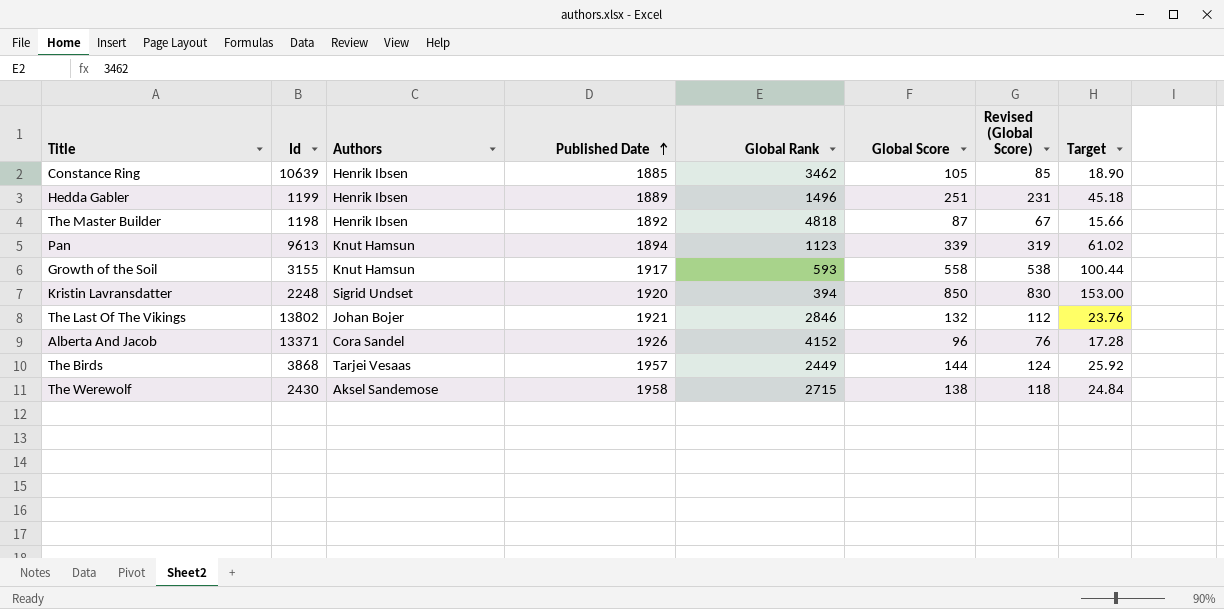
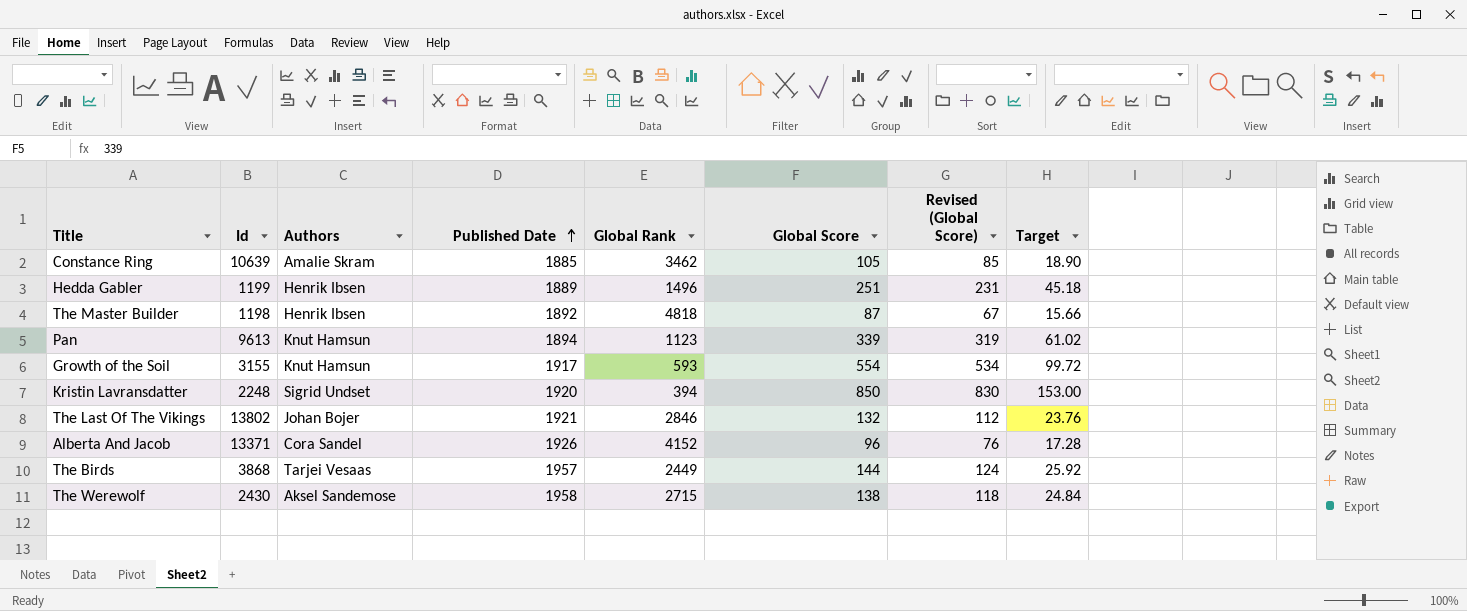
Constance Ring | Authors: Henrik Ibsen -> Amalie Skram
Growth of the Soil | Global Score: 558 -> 554
Growth of the Soil | Revised (Global Score): 538 -> 534
Growth of the Soil | Target: 100.44 -> 99.72

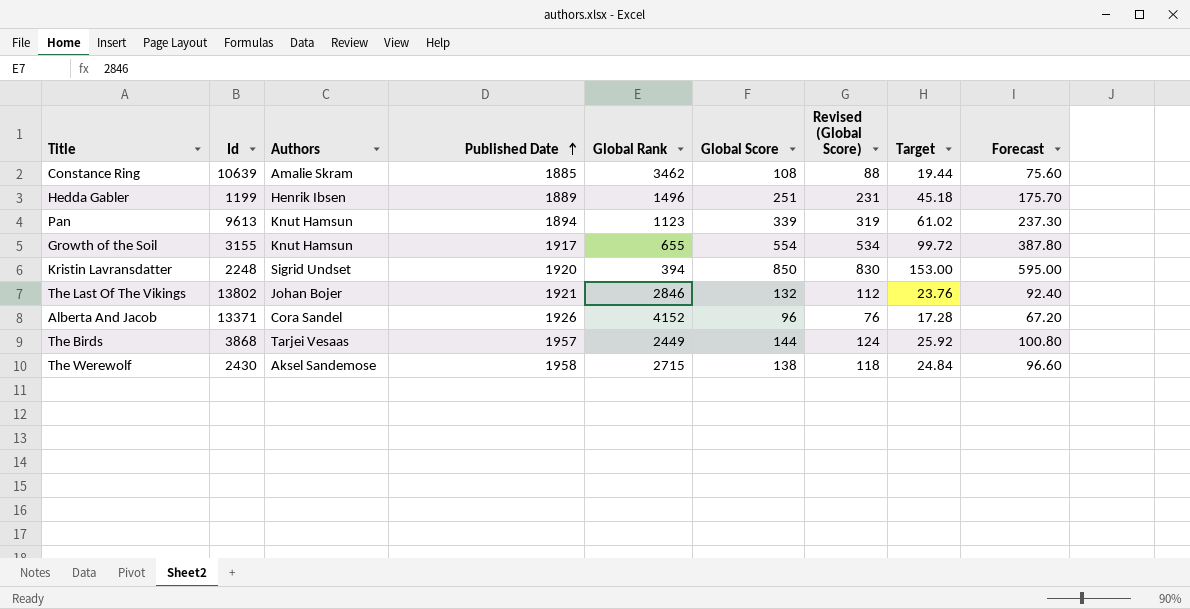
column Forecast | formula: none -> [Global Score] * 0.7
row The Master Builder: 1198 | Henrik Ibsen | 1892 | 4818 | 87 | 67 | 15.66 -> none
Constance Ring | Global Score: 105 -> 108
Constance Ring | Revised (Global Score): 85 -> 88
Constance Ring | Target: 18.90 -> 19.44
Growth of the Soil | Global Rank: 593 -> 655

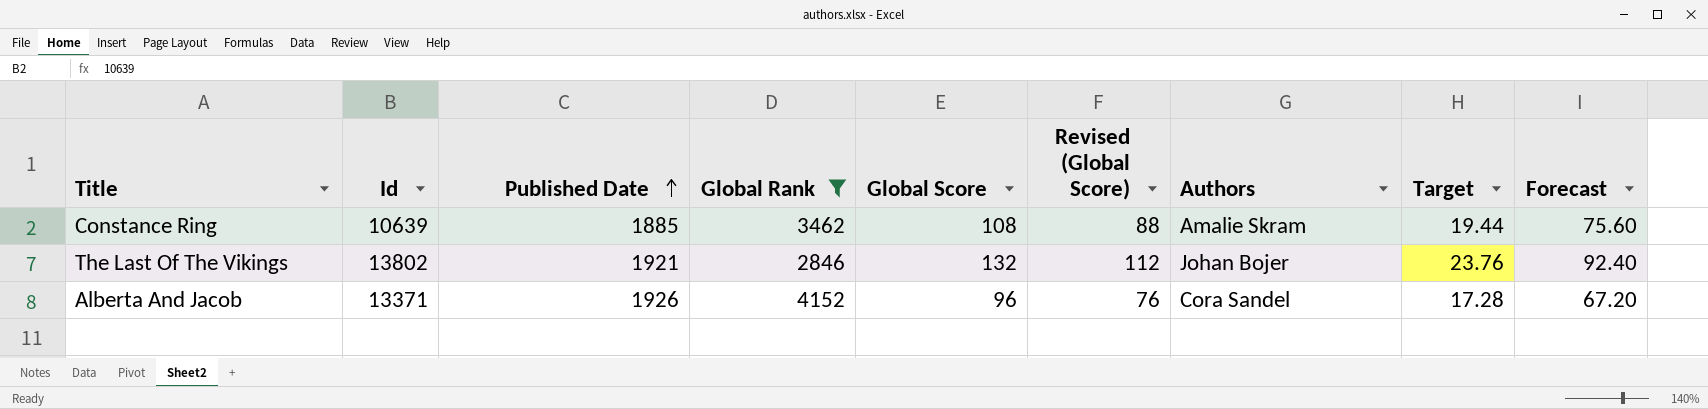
filter: none -> Global Rank >= 2846
column Authors | position: 3 -> 7

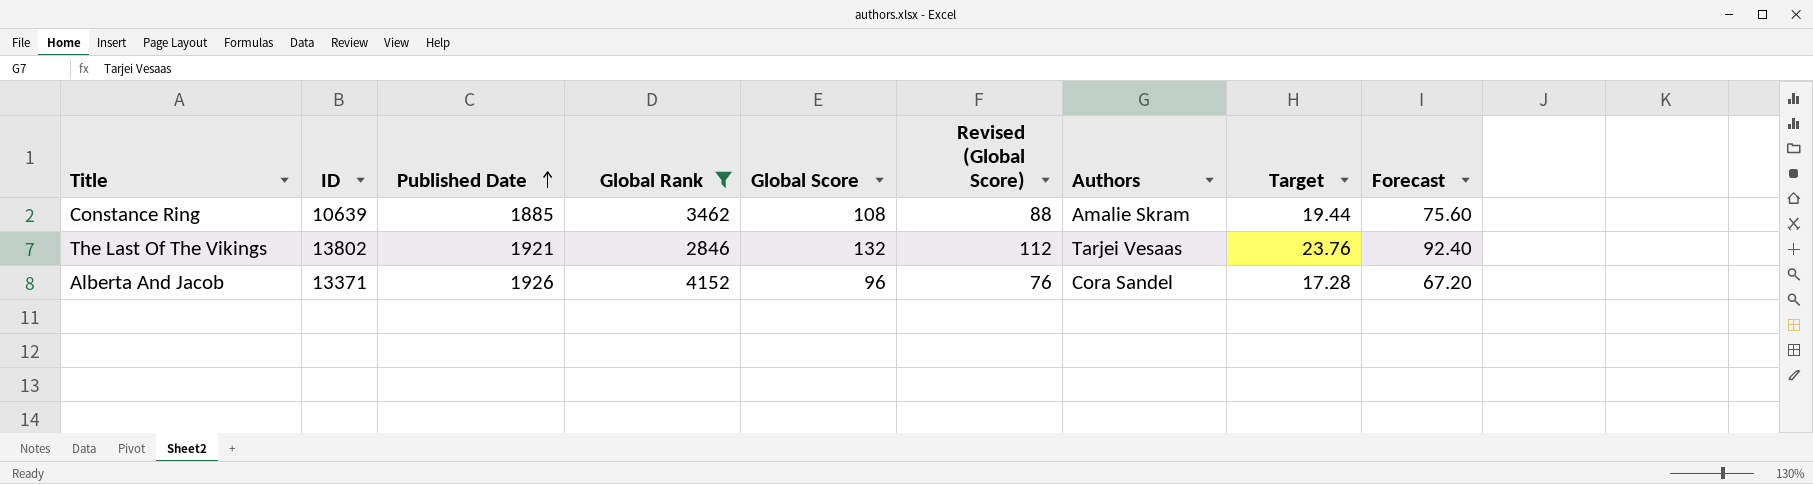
column name: Id -> ID
The Last Of The Vikings | Authors: Johan Bojer -> Tarjei Vesaas

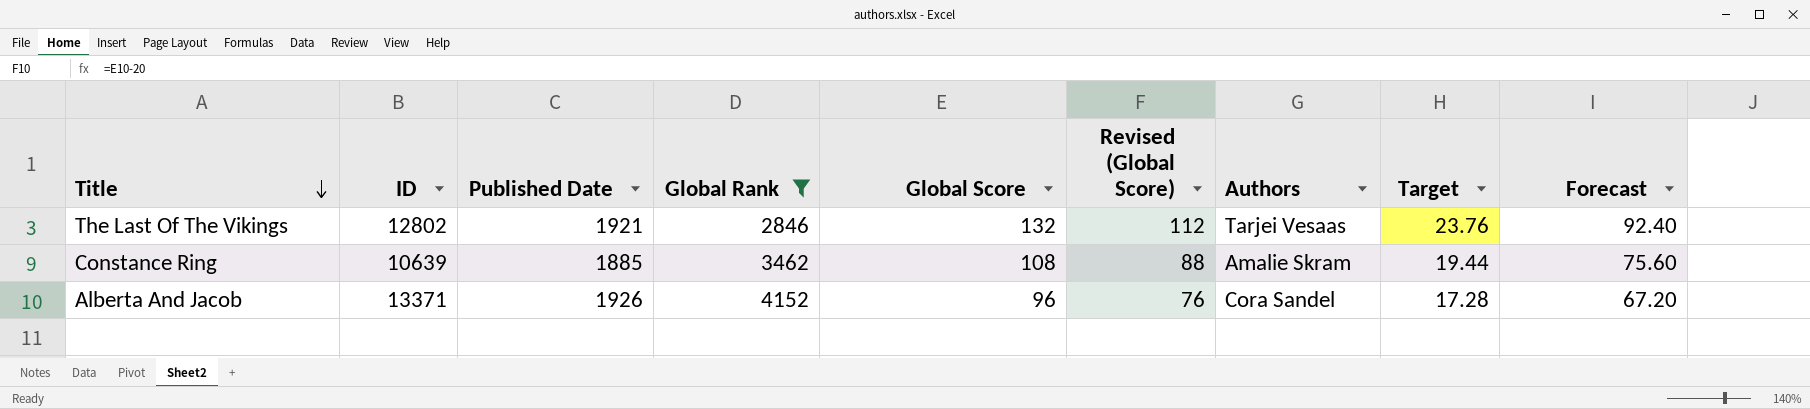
row order: Published Date ascending -> Title descending
The Last Of The Vikings | ID: 13802 -> 12802

